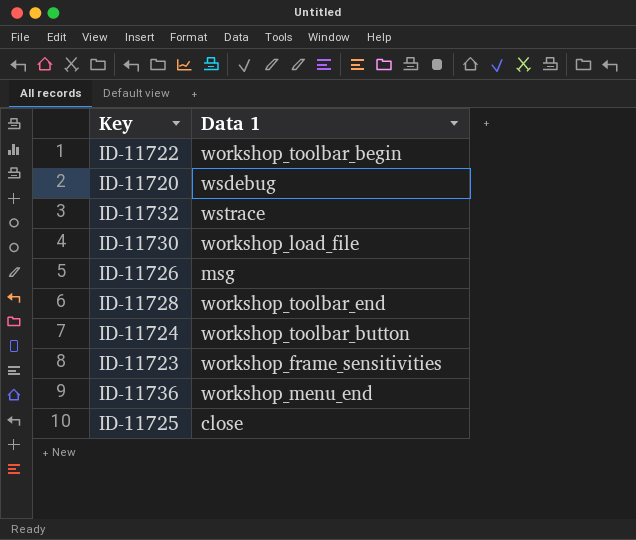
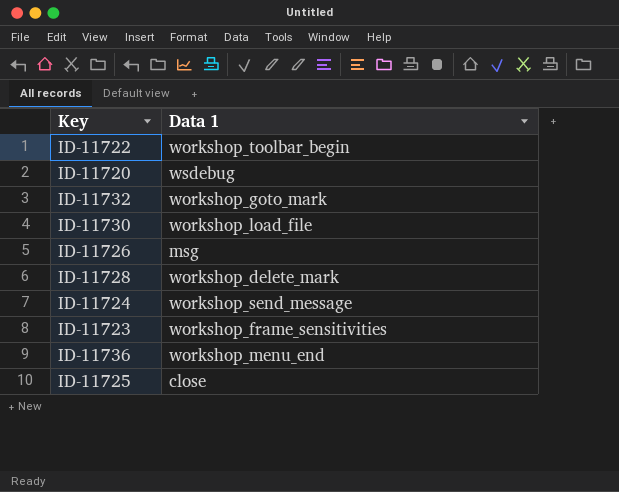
ID-11732 | Data 1: wstrace -> workshop_goto_mark
ID-11728 | Data 1: workshop_toolbar_end -> workshop_delete_mark
ID-11724 | Data 1: workshop_toolbar_button -> workshop_send_message

